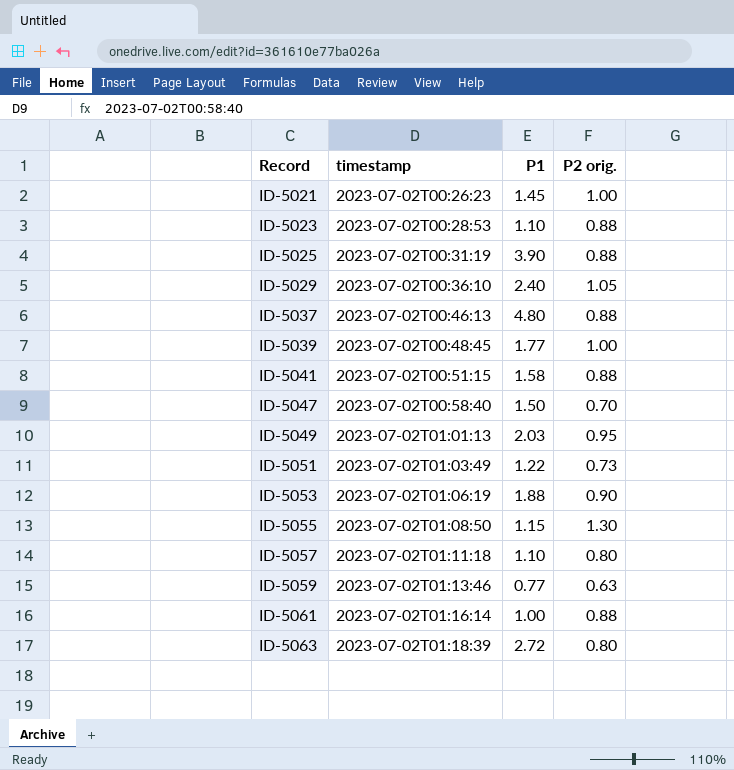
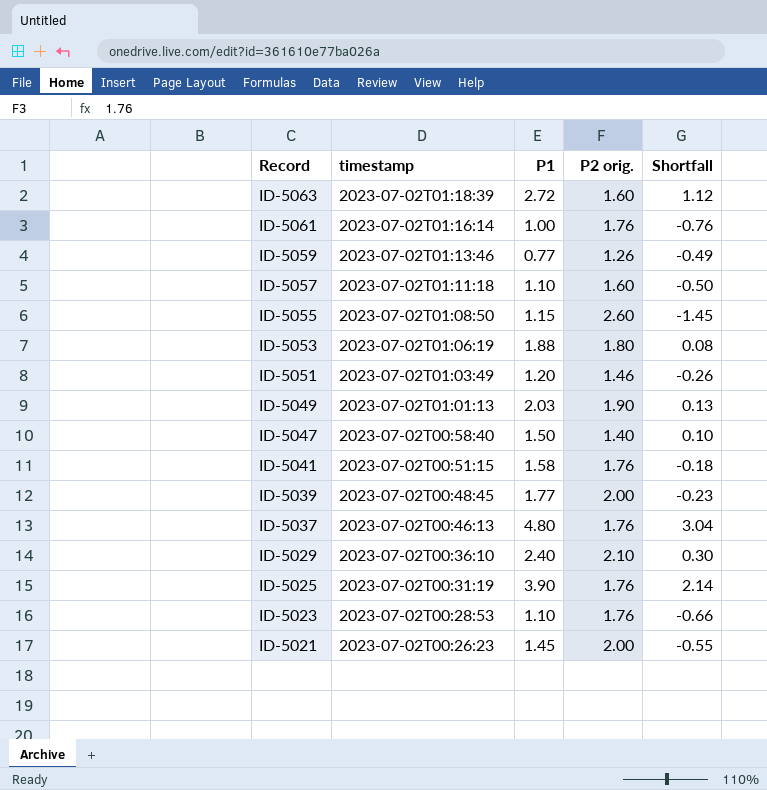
row order: Record ascending -> Record descending
column Shortfall | formula: none -> [P1] - [P2 orig.]
ID-5063 | P2 orig.: 0.80 -> 1.60
ID-5061 | P2 orig.: 0.88 -> 1.76
ID-5059 | P2 orig.: 0.63 -> 1.26
ID-5057 | P2 orig.: 0.80 -> 1.60
ID-5055 | P2 orig.: 1.30 -> 2.60
ID-5053 | P2 orig.: 0.90 -> 1.80
ID-5051 | P1: 1.22 -> 1.20
ID-5051 | P2 orig.: 0.73 -> 1.46
ID-5049 | P2 orig.: 0.95 -> 1.90
ID-5047 | P2 orig.: 0.70 -> 1.40
ID-5041 | P2 orig.: 0.88 -> 1.76
ID-5039 | P2 orig.: 1.00 -> 2.00
ID-5037 | P2 orig.: 0.88 -> 1.76
ID-5029 | P2 orig.: 1.05 -> 2.10
ID-5025 | P2 orig.: 0.88 -> 1.76
ID-5023 | P2 orig.: 0.88 -> 1.76
ID-5021 | P2 orig.: 1.00 -> 2.00

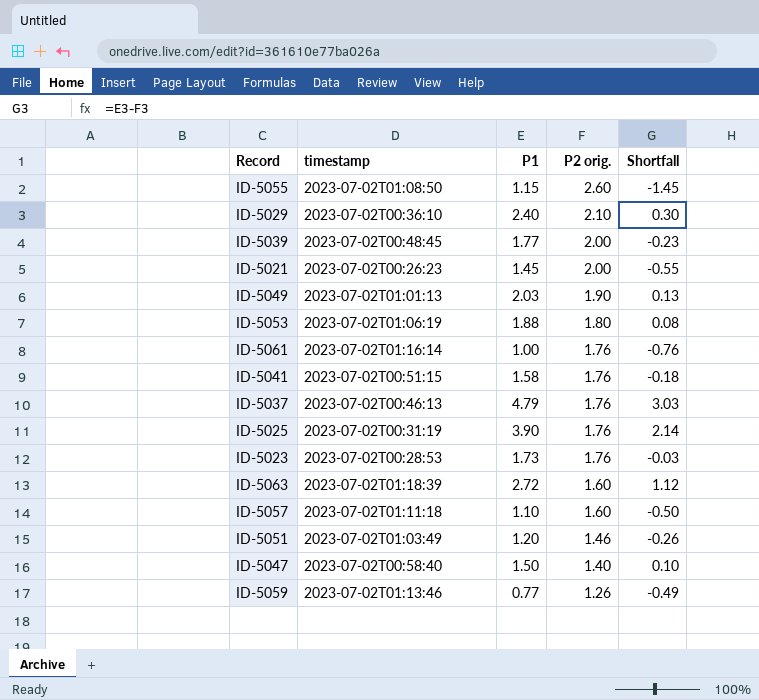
row order: Record descending -> P2 orig. descending
ID-5037 | P1: 4.80 -> 4.79
ID-5037 | Shortfall: 3.04 -> 3.03
ID-5023 | P1: 1.10 -> 1.73
ID-5023 | Shortfall: -0.66 -> -0.03

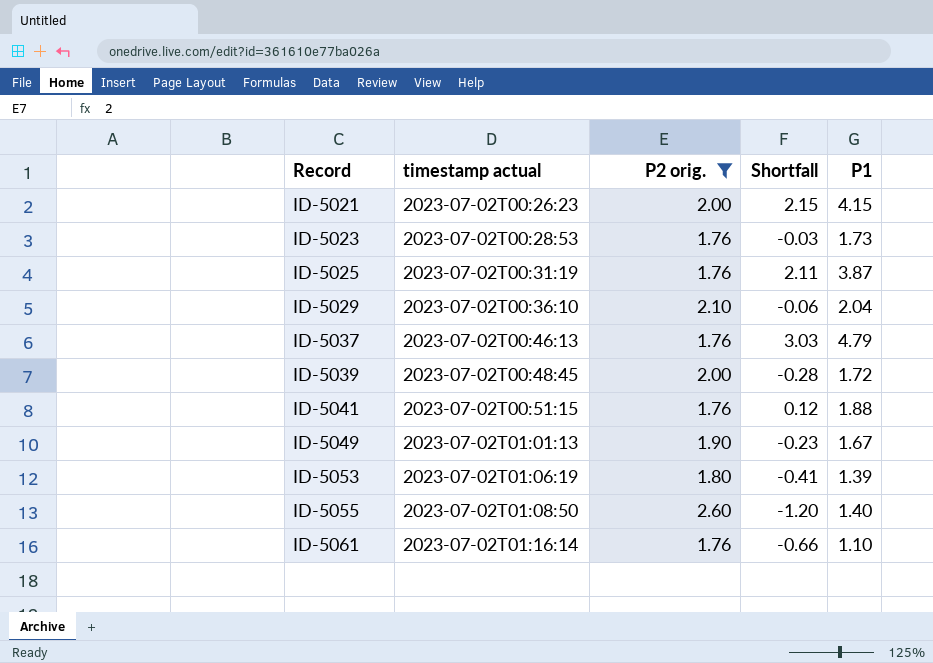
filter: none -> P2 orig. >= 1.76
row order: P2 orig. descending -> Record ascending
column name: timestamp -> timestamp actual
column P1 | position: 3 -> 5
ID-5021 | Shortfall: -0.55 -> 2.15
ID-5021 | P1: 1.45 -> 4.15
ID-5025 | Shortfall: 2.14 -> 2.11
ID-5025 | P1: 3.90 -> 3.87
ID-5029 | Shortfall: 0.30 -> -0.06
ID-5029 | P1: 2.40 -> 2.04
ID-5039 | Shortfall: -0.23 -> -0.28
ID-5039 | P1: 1.77 -> 1.72
ID-5041 | Shortfall: -0.18 -> 0.12
ID-5041 | P1: 1.58 -> 1.88
ID-5049 | Shortfall: 0.13 -> -0.23
ID-5049 | P1: 2.03 -> 1.67
ID-5053 | Shortfall: 0.08 -> -0.41
ID-5053 | P1: 1.88 -> 1.39
ID-5055 | Shortfall: -1.45 -> -1.20
ID-5055 | P1: 1.15 -> 1.40
ID-5061 | Shortfall: -0.76 -> -0.66
ID-5061 | P1: 1.00 -> 1.10

